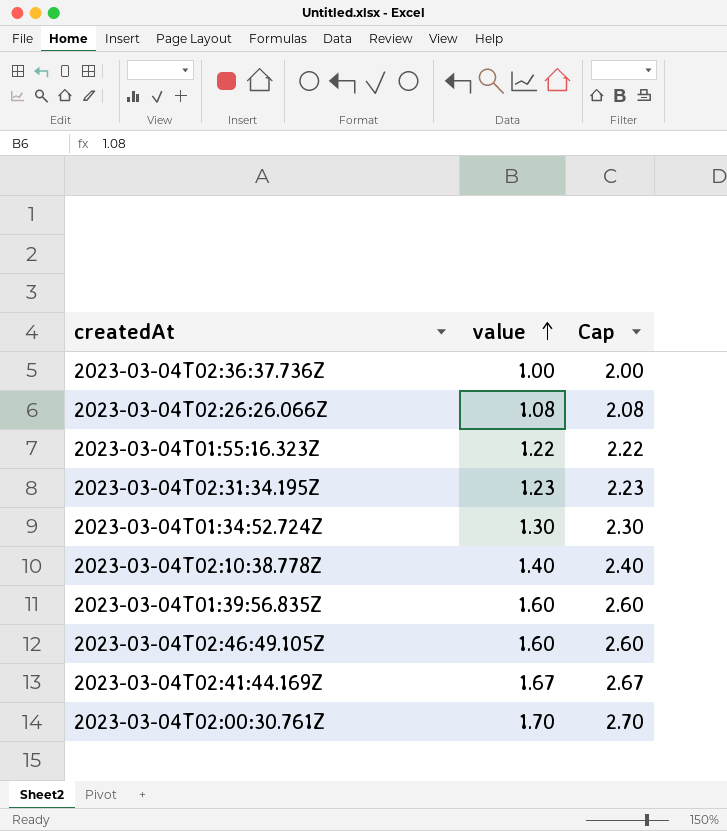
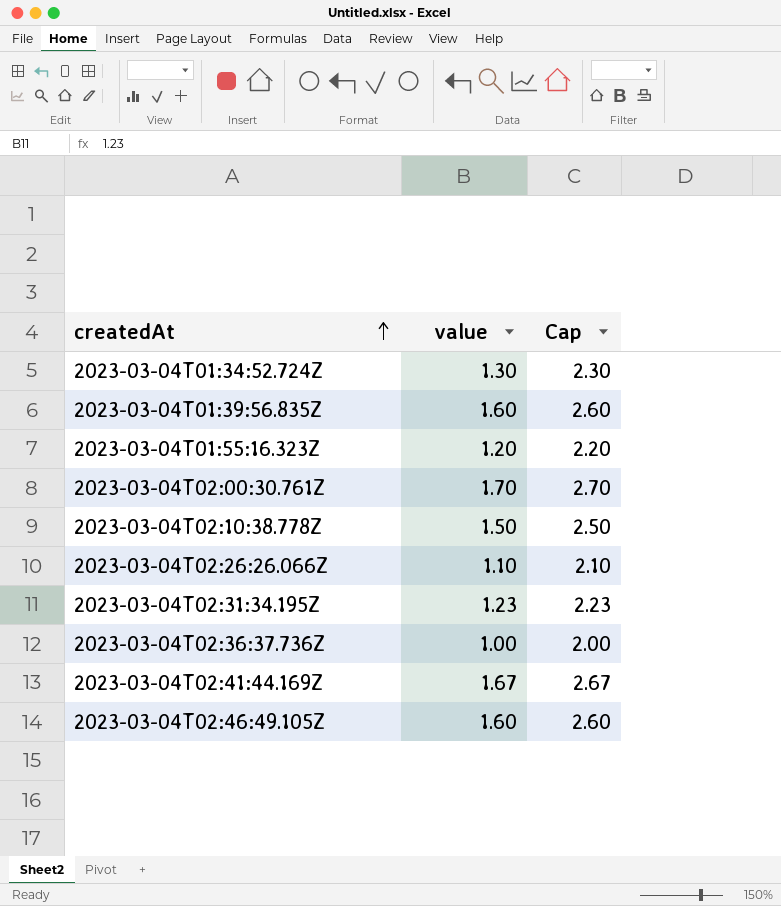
row order: value ascending -> createdAt ascending
2023-03-04T01:55:16.323Z | value: 1.22 -> 1.20
2023-03-04T01:55:16.323Z | Cap: 2.22 -> 2.20
2023-03-04T02:10:38.778Z | value: 1.40 -> 1.50
2023-03-04T02:10:38.778Z | Cap: 2.40 -> 2.50
2023-03-04T02:26:26.066Z | value: 1.08 -> 1.10
2023-03-04T02:26:26.066Z | Cap: 2.08 -> 2.10

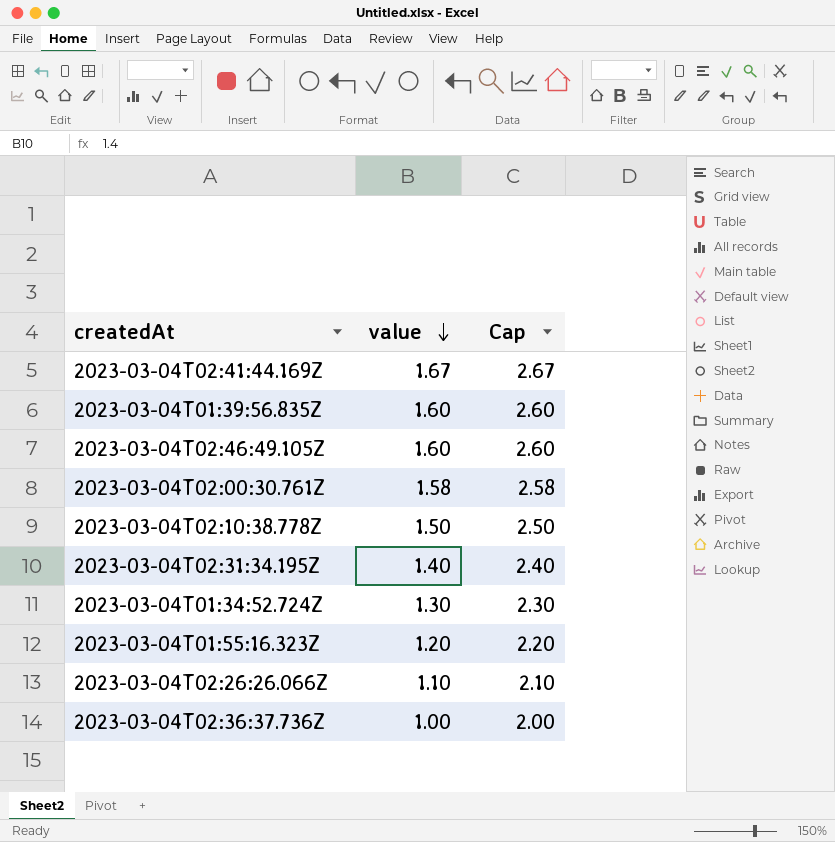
row order: createdAt ascending -> value descending
2023-03-04T02:00:30.761Z | value: 1.70 -> 1.58
2023-03-04T02:00:30.761Z | Cap: 2.70 -> 2.58
2023-03-04T02:31:34.195Z | value: 1.23 -> 1.40
2023-03-04T02:31:34.195Z | Cap: 2.23 -> 2.40

